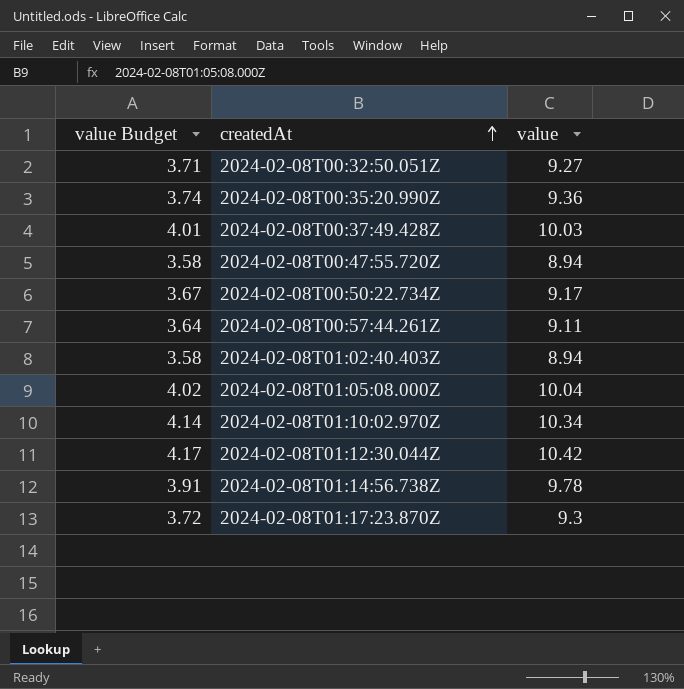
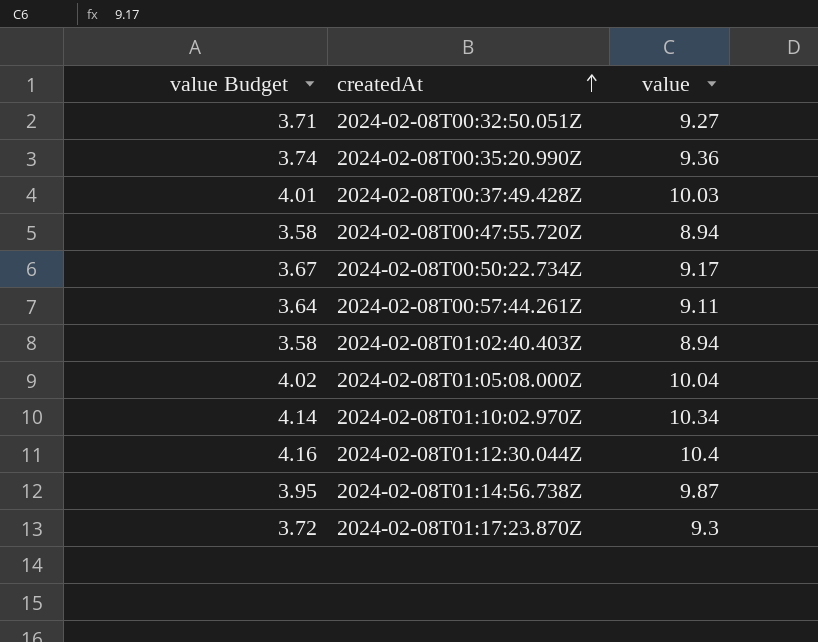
2024-02-08T01:12:30.044Z | value Budget: 4.17 -> 4.16
2024-02-08T01:12:30.044Z | value: 10.42 -> 10.4
2024-02-08T01:14:56.738Z | value Budget: 3.91 -> 3.95
2024-02-08T01:14:56.738Z | value: 9.78 -> 9.87

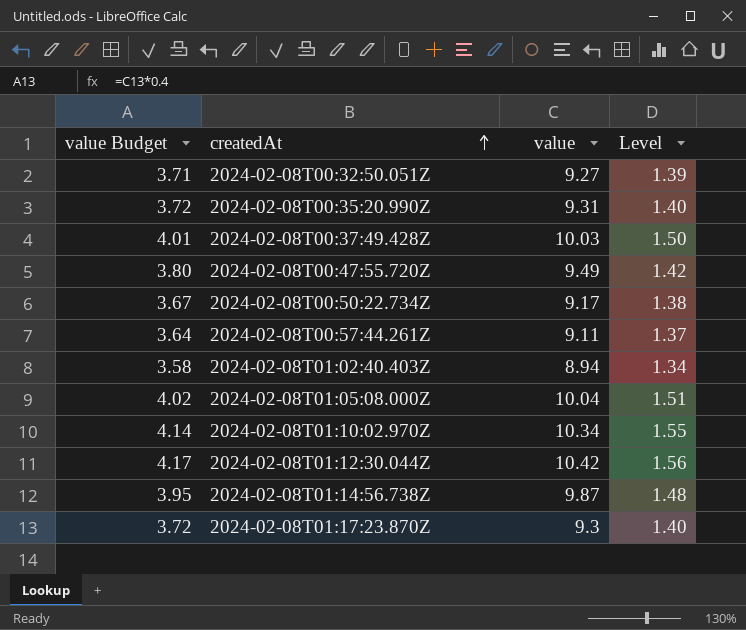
column Level | formula: none -> [value] * 0.15
2024-02-08T00:35:20.990Z | value Budget: 3.74 -> 3.72
2024-02-08T00:35:20.990Z | value: 9.36 -> 9.31
2024-02-08T00:47:55.720Z | value Budget: 3.58 -> 3.80
2024-02-08T00:47:55.720Z | value: 8.94 -> 9.49
2024-02-08T01:12:30.044Z | value Budget: 4.16 -> 4.17
2024-02-08T01:12:30.044Z | value: 10.4 -> 10.42

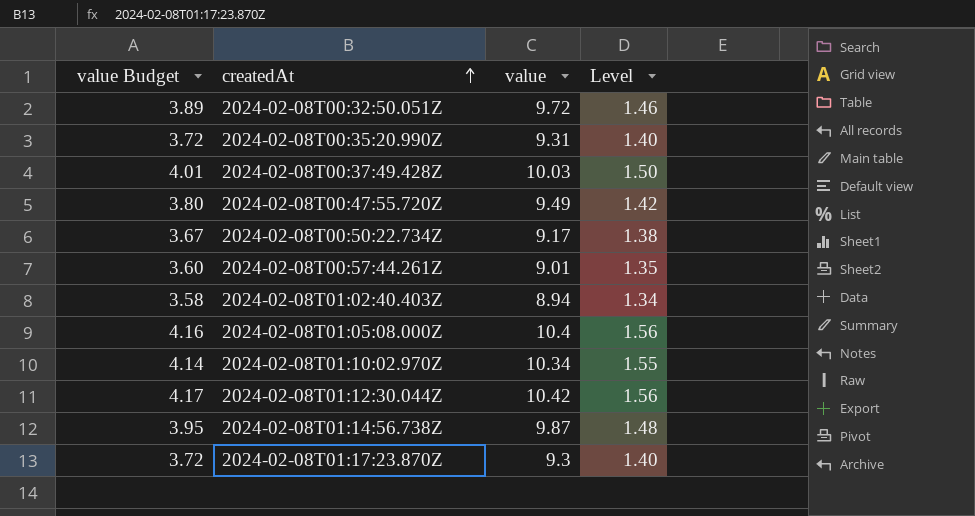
2024-02-08T00:32:50.051Z | value Budget: 3.71 -> 3.89
2024-02-08T00:32:50.051Z | value: 9.27 -> 9.72
2024-02-08T00:32:50.051Z | Level: 1.39 -> 1.46
2024-02-08T00:57:44.261Z | value Budget: 3.64 -> 3.60
2024-02-08T00:57:44.261Z | value: 9.11 -> 9.01
2024-02-08T00:57:44.261Z | Level: 1.37 -> 1.35
2024-02-08T01:05:08.000Z | value Budget: 4.02 -> 4.16
2024-02-08T01:05:08.000Z | value: 10.04 -> 10.4
2024-02-08T01:05:08.000Z | Level: 1.51 -> 1.56

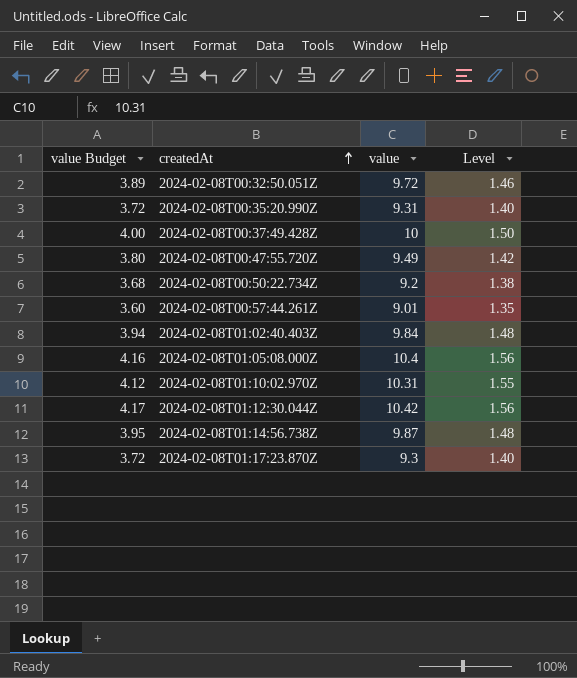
2024-02-08T00:37:49.428Z | value Budget: 4.01 -> 4.00
2024-02-08T00:37:49.428Z | value: 10.03 -> 10
2024-02-08T00:50:22.734Z | value Budget: 3.67 -> 3.68
2024-02-08T00:50:22.734Z | value: 9.17 -> 9.2
2024-02-08T01:02:40.403Z | value Budget: 3.58 -> 3.94
2024-02-08T01:02:40.403Z | value: 8.94 -> 9.84
2024-02-08T01:02:40.403Z | Level: 1.34 -> 1.48
2024-02-08T01:10:02.970Z | value Budget: 4.14 -> 4.12
2024-02-08T01:10:02.970Z | value: 10.34 -> 10.31

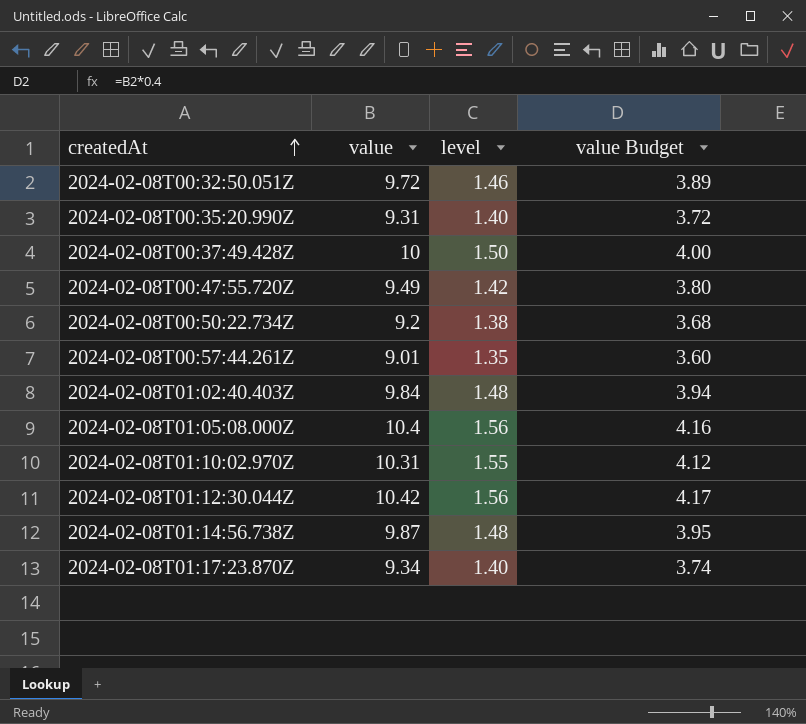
column name: Level -> level
column value Budget | position: 1 -> 4
2024-02-08T01:17:23.870Z | value: 9.3 -> 9.34
2024-02-08T01:17:23.870Z | value Budget: 3.72 -> 3.74

